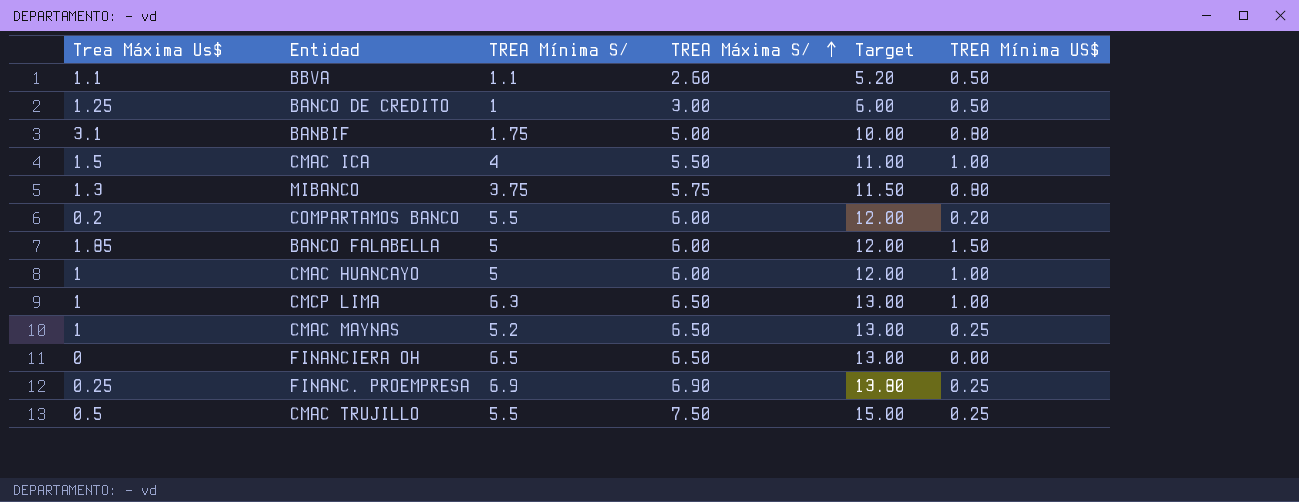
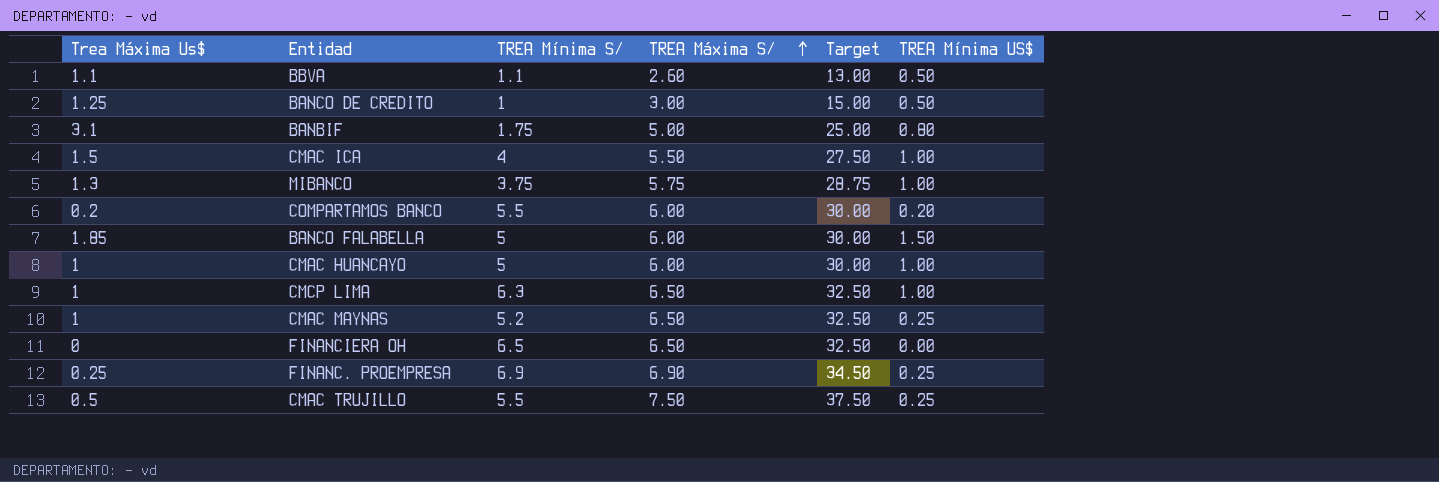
column Target | formula: [TREA Máxima S/] * 2 -> [TREA Máxima S/] * 5
MIBANCO | TREA Mínima US$: 0.80 -> 1.00

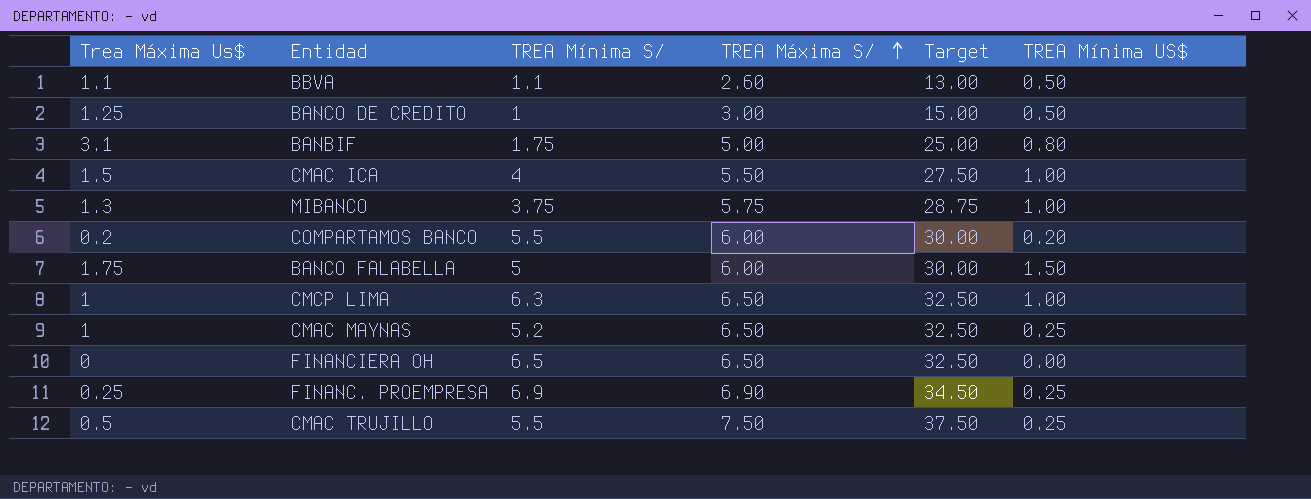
row CMAC HUANCAYO: 1 | 5 | 6.00 | 30.00 | 1.00 -> none
BANCO FALABELLA | Trea Máxima Us$: 1.85 -> 1.75

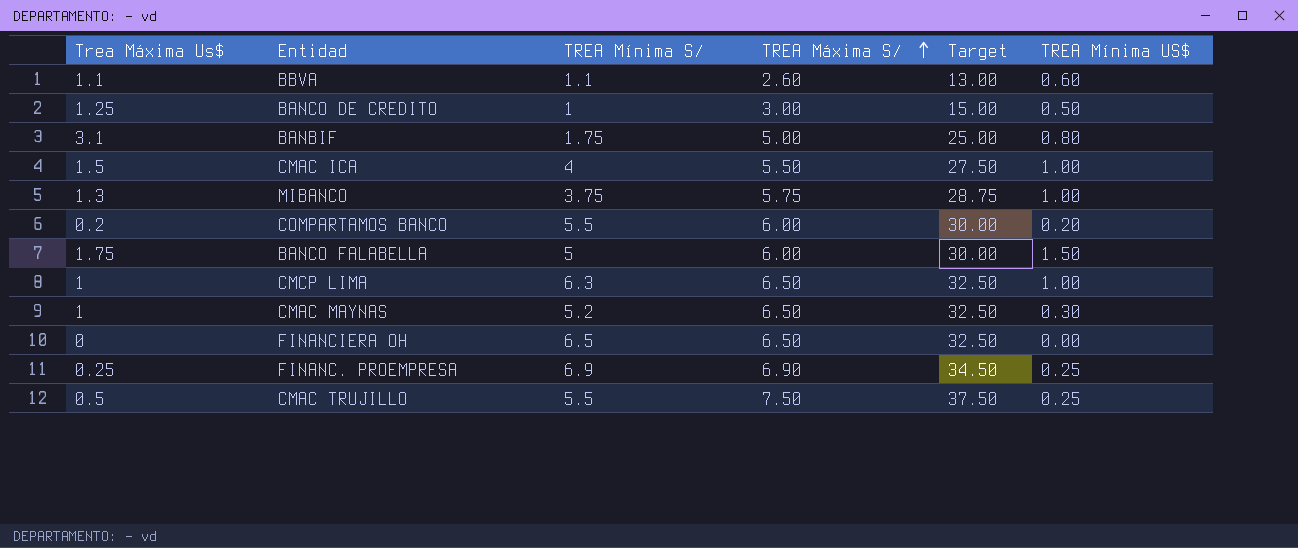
BBVA | TREA Mínima US$: 0.50 -> 0.60
CMAC MAYNAS | TREA Mínima US$: 0.25 -> 0.30

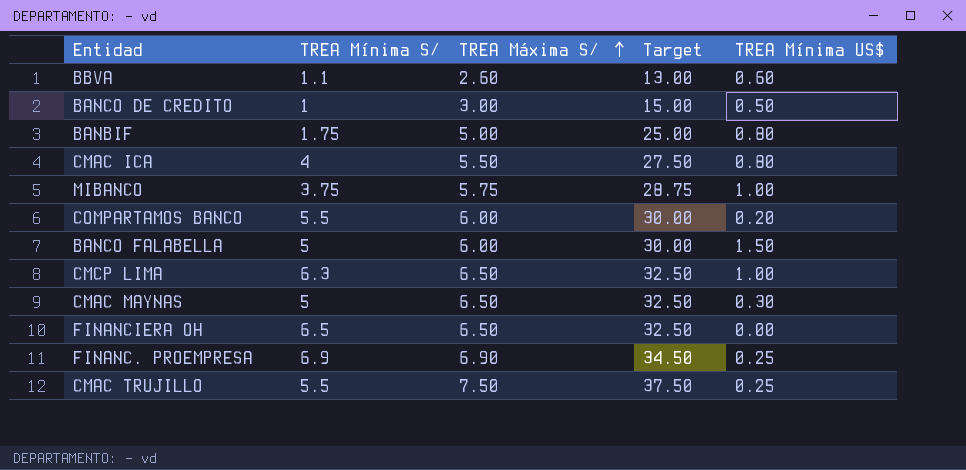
column Trea Máxima Us$ | position: 1 -> none
CMAC ICA | TREA Mínima US$: 1.00 -> 0.80
CMAC MAYNAS | TREA Mínima S/: 5.2 -> 5

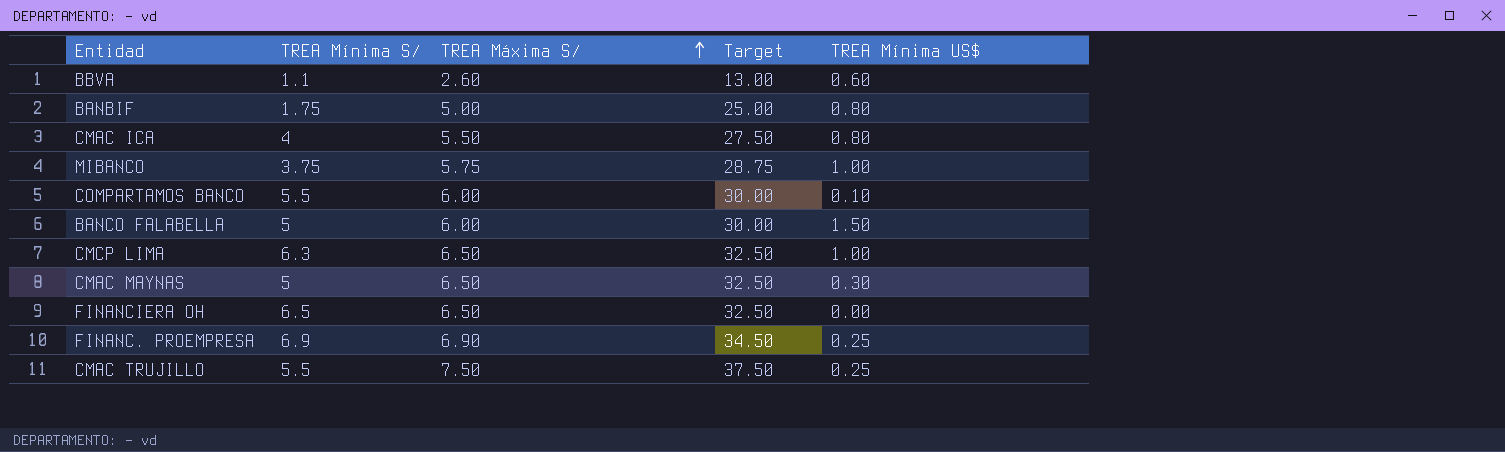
row BANCO DE CREDITO: 1 | 3.00 | 15.00 | 0.50 -> none
COMPARTAMOS BANCO | TREA Mínima US$: 0.20 -> 0.10

